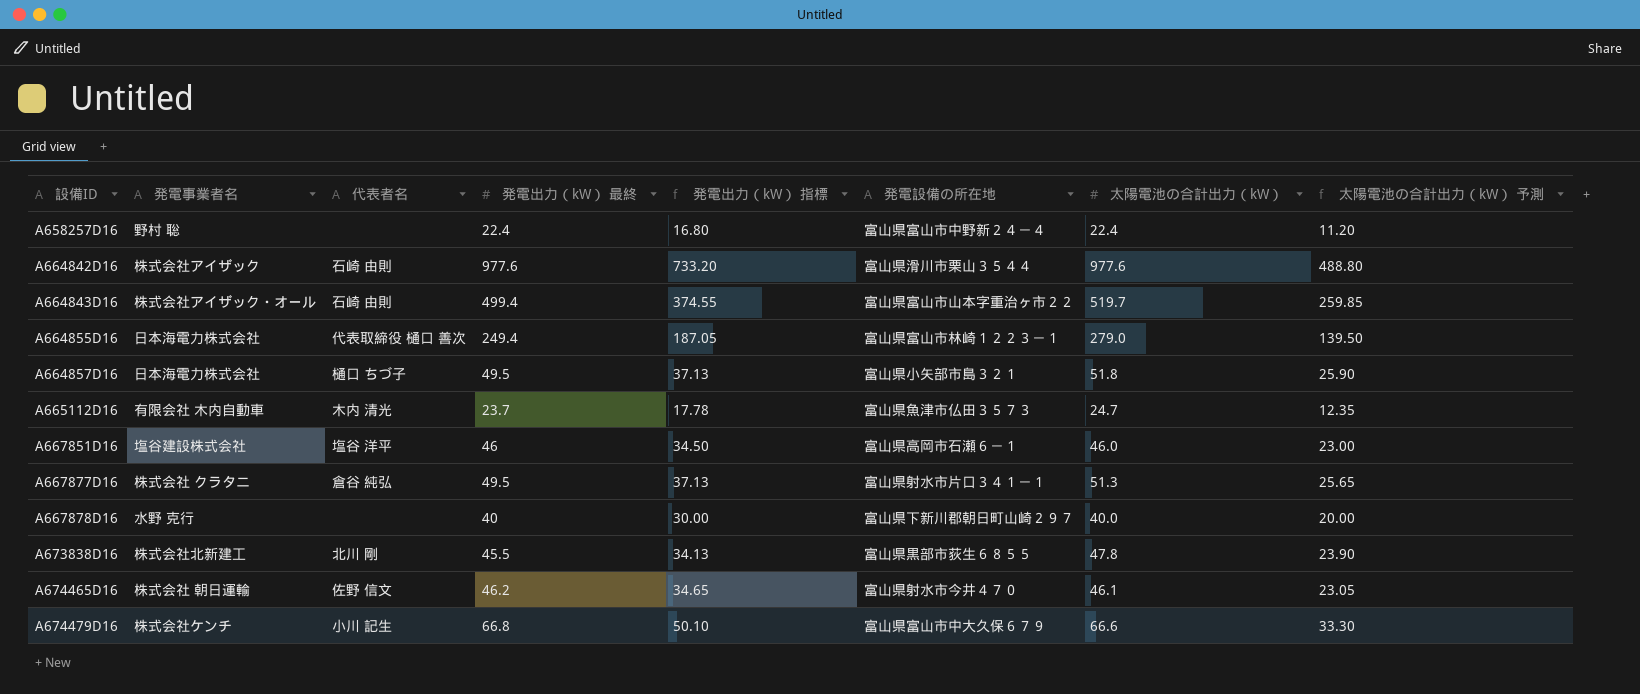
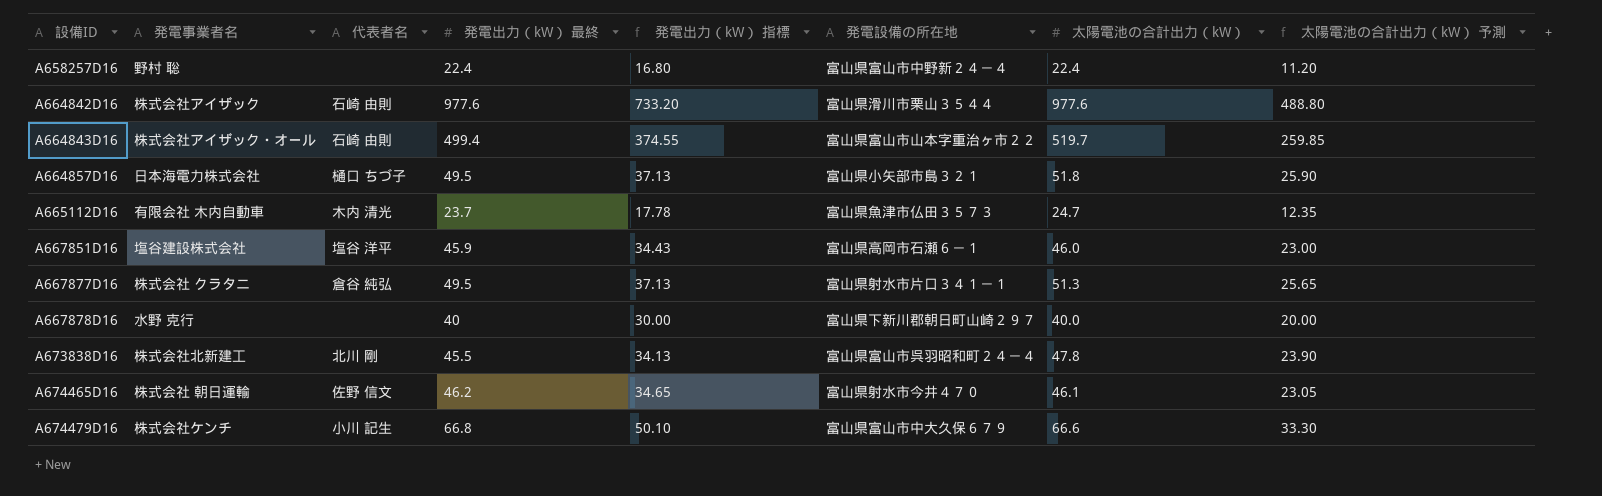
row A664855D16: 日本海電力株式会社 | 代表取締役 樋口 善次 | 249.4 | 187.05 | 富山県富山市林崎１２２３－１ | 279.0 | 139.50 -> none
A667851D16 | 発電出力（kW） 最終: 46 -> 45.9
A667851D16 | 発電出力（kW） 指標: 34.50 -> 34.43
A673838D16 | 発電設備の所在地: 富山県黒部市荻生６８５５ -> 富山県富山市呉羽昭和町２４－４

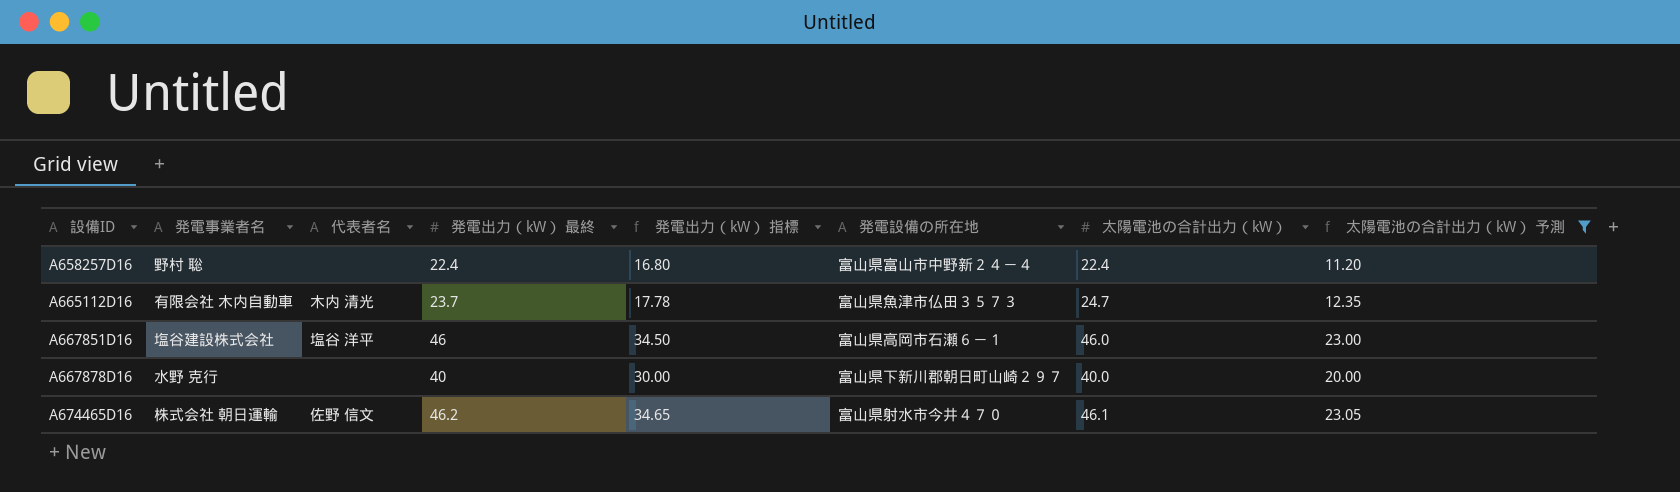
filter: none -> 太陽電池の合計出力（kW） 予測 <= 23.05
A667851D16 | 発電出力（kW） 最終: 45.9 -> 46
A667851D16 | 発電出力（kW） 指標: 34.43 -> 34.50

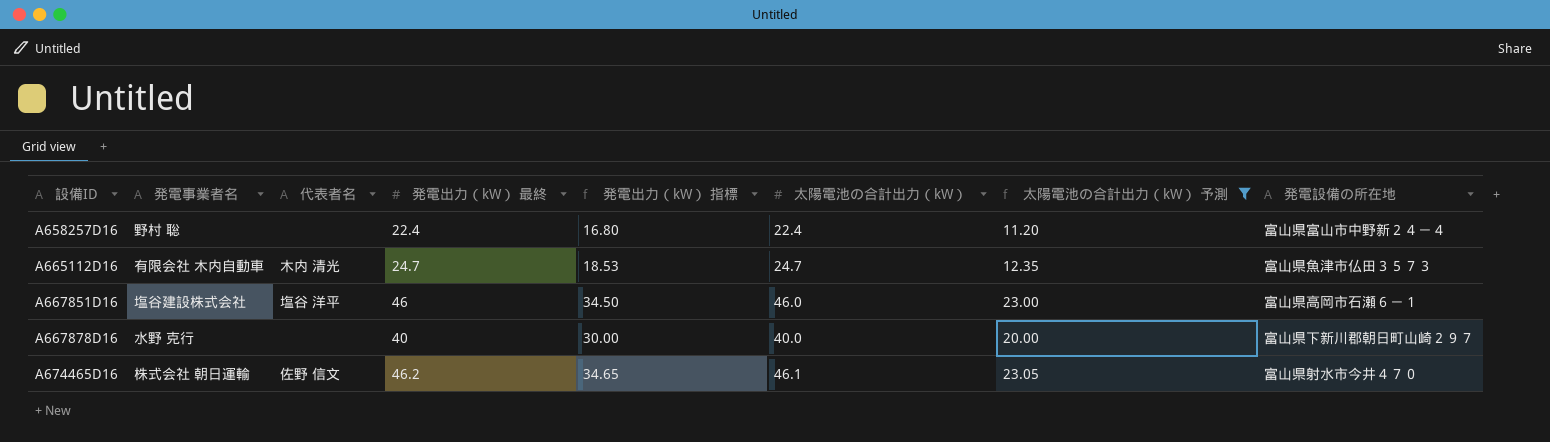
column 発電設備の所在地 | position: 6 -> 8
A665112D16 | 発電出力（kW） 最終: 23.7 -> 24.7
A665112D16 | 発電出力（kW） 指標: 17.78 -> 18.53

